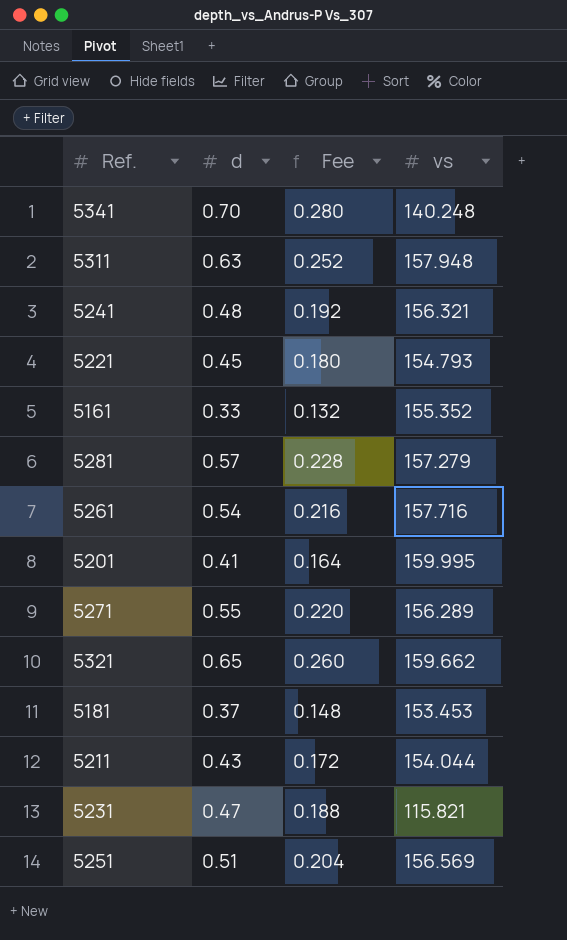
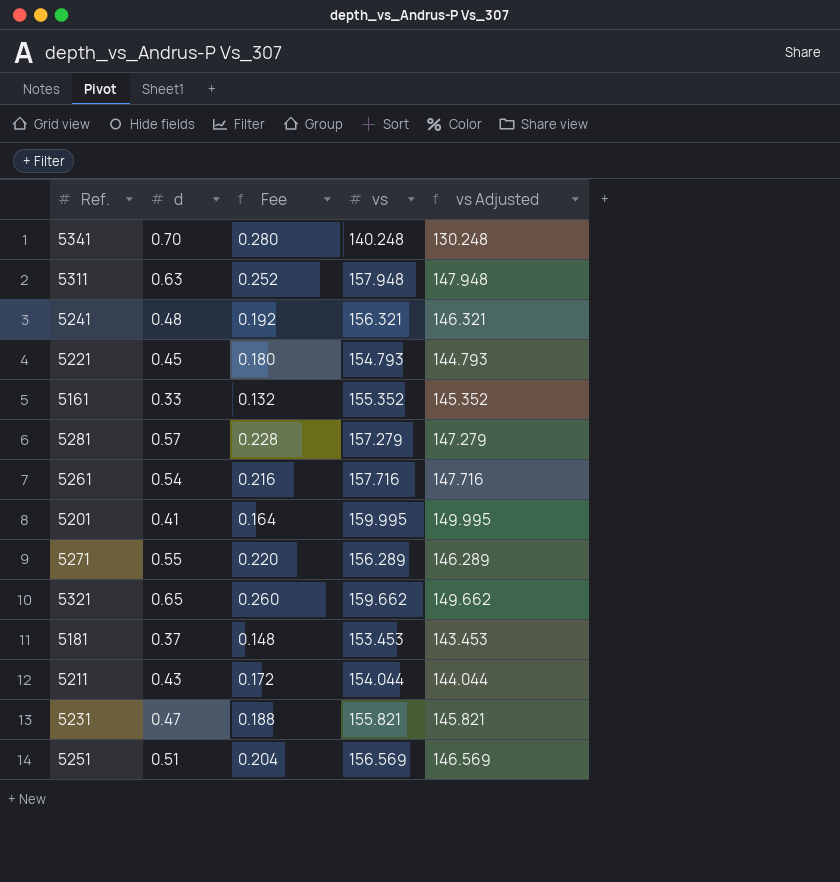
column vs Adjusted | formula: none -> [vs] - 10
5231 | vs: 115.821 -> 155.821

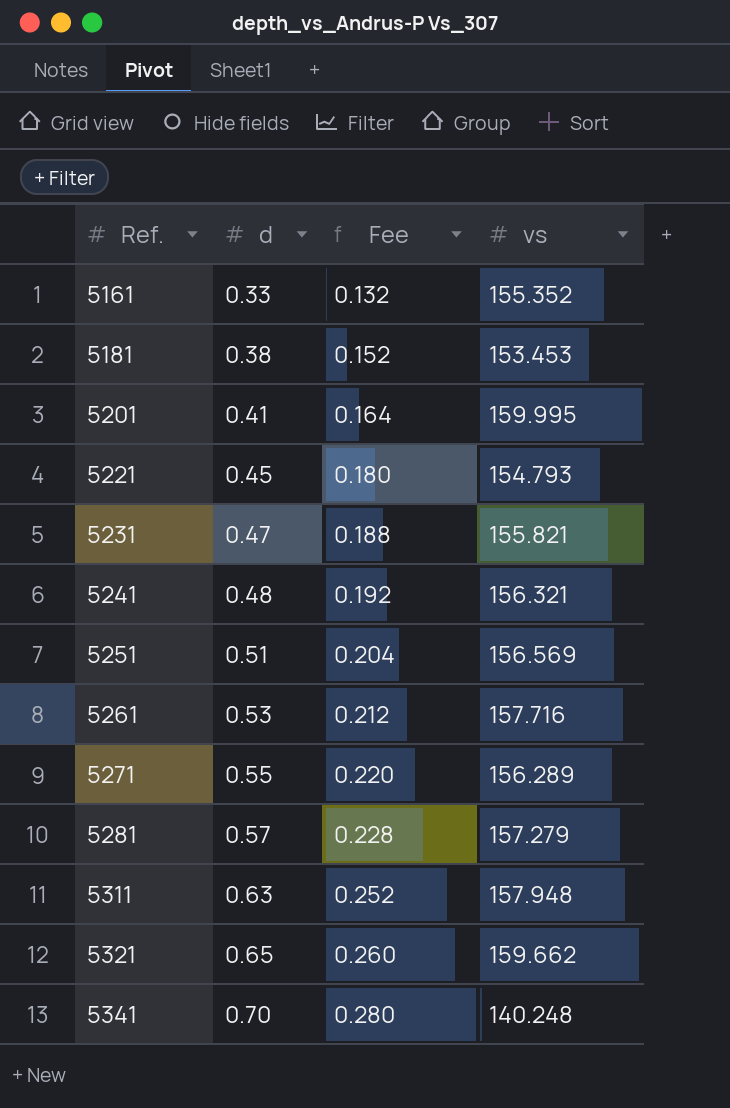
row order: none -> Ref. ascending
column vs Adjusted | formula: [vs] - 10 -> none
row 5211: 0.43 | 0.172 | 154.044 | 144.044 -> none
5181 | d: 0.37 -> 0.38
5181 | Fee: 0.148 -> 0.152
5261 | d: 0.54 -> 0.53
5261 | Fee: 0.216 -> 0.212

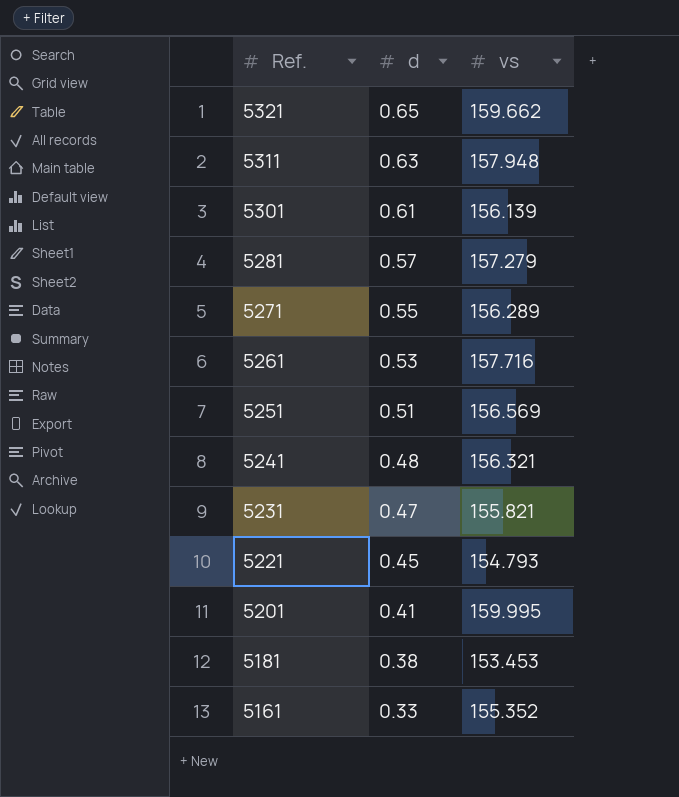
row order: Ref. ascending -> Ref. descending
column Fee | formula: [d] * 0.4 -> none
row 5341: 0.70 | 0.280 | 140.248 -> none
row 5301: none -> 0.61 | 156.139

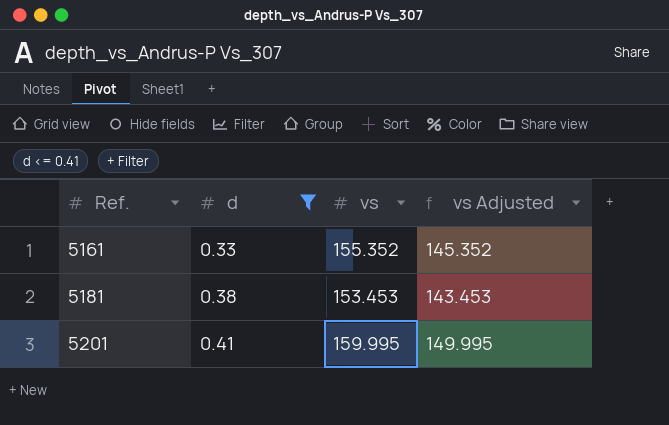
filter: none -> d <= 0.41
row order: Ref. descending -> Ref. ascending
column vs Adjusted | formula: none -> [vs] - 10

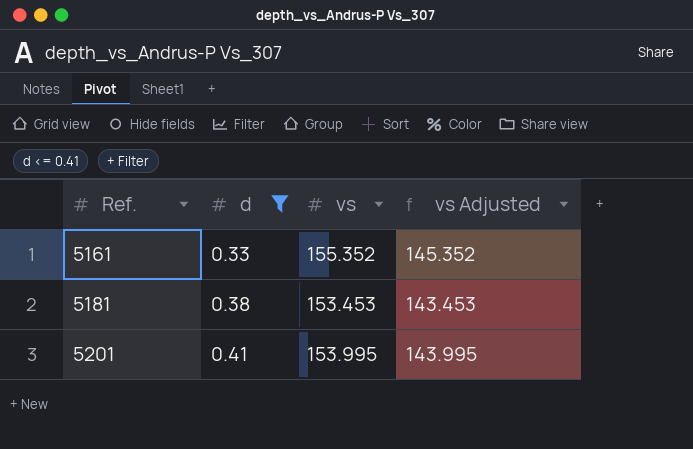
5201 | vs: 159.995 -> 153.995
5201 | vs Adjusted: 149.995 -> 143.995

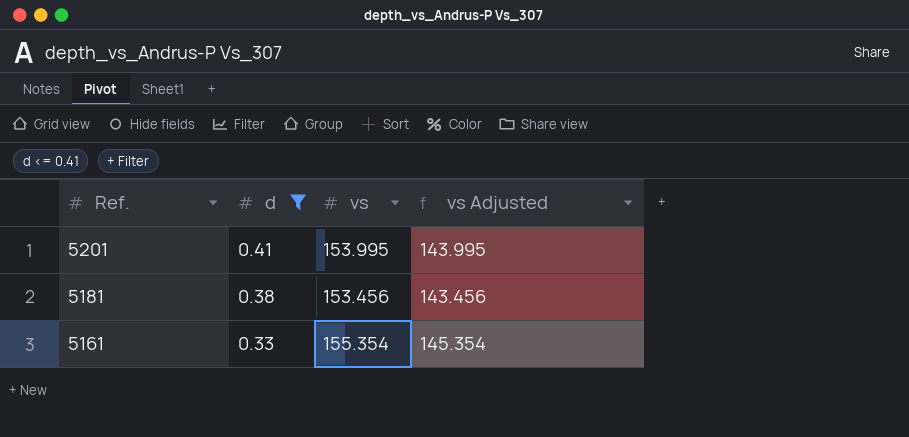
row order: Ref. ascending -> Ref. descending
5181 | vs: 153.453 -> 153.456
5181 | vs Adjusted: 143.453 -> 143.456
5161 | vs: 155.352 -> 155.354
5161 | vs Adjusted: 145.352 -> 145.354

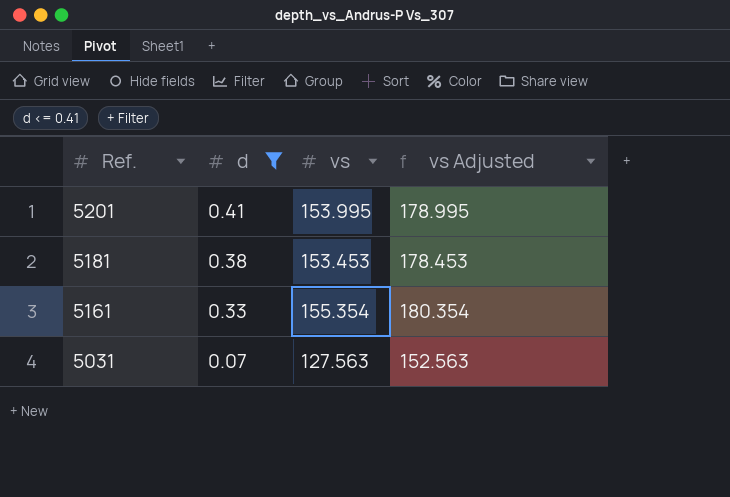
column vs Adjusted | formula: [vs] - 10 -> [vs] + 25
5181 | vs: 153.456 -> 153.453
row 5031: none -> 0.07 | 127.563 | 152.563

